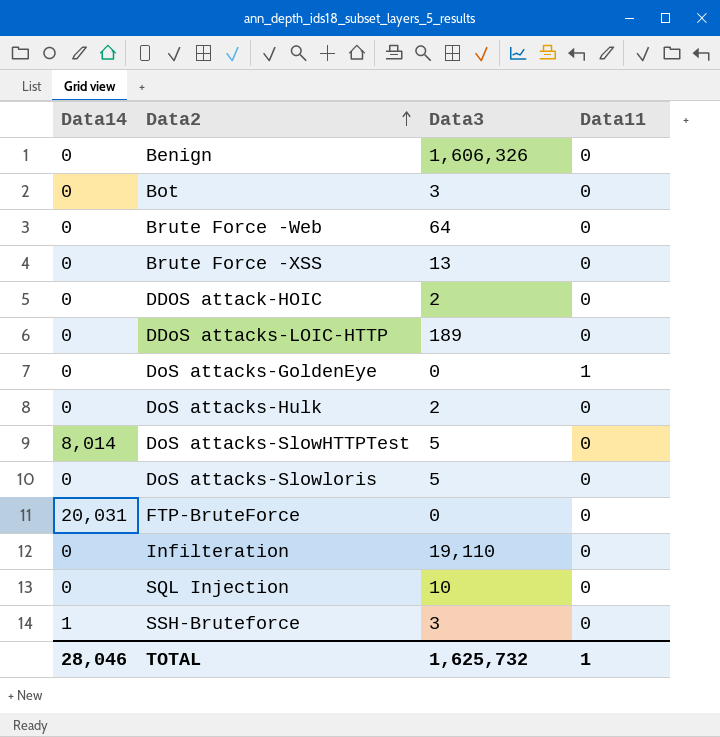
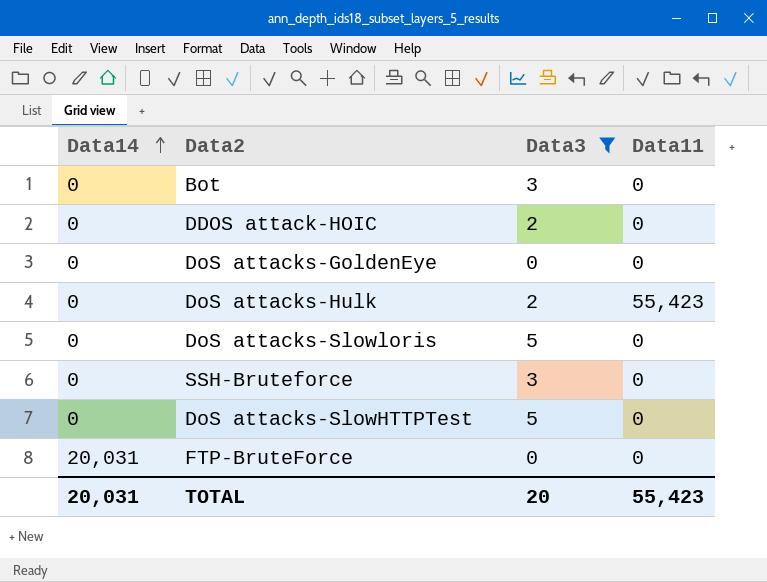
filter: none -> Data3 <= 5
row order: Data2 ascending -> Data14 ascending
DoS attacks-GoldenEye | Data11: 1 -> 0
DoS attacks-Hulk | Data11: 0 -> 55,423
SSH-Bruteforce | Data14: 1 -> 0
DoS attacks-SlowHTTPTest | Data14: 8,014 -> 0
TOTAL | Data14: 28,046 -> 20,031
TOTAL | Data3: 1,625,732 -> 20
TOTAL | Data11: 1 -> 55,423

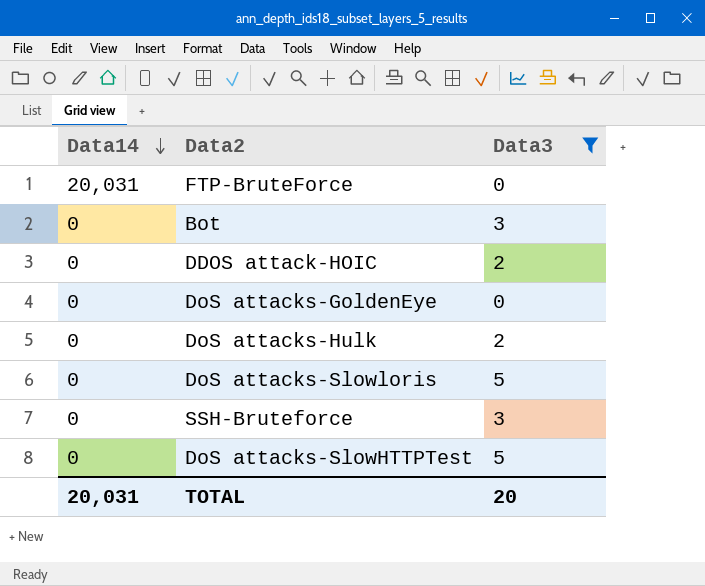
row order: Data14 ascending -> Data14 descending
column Data11 | position: 4 -> none

